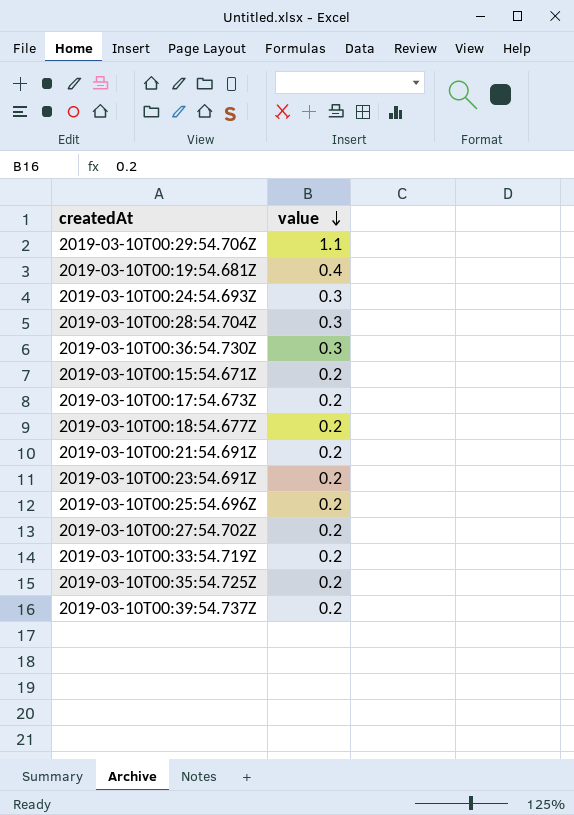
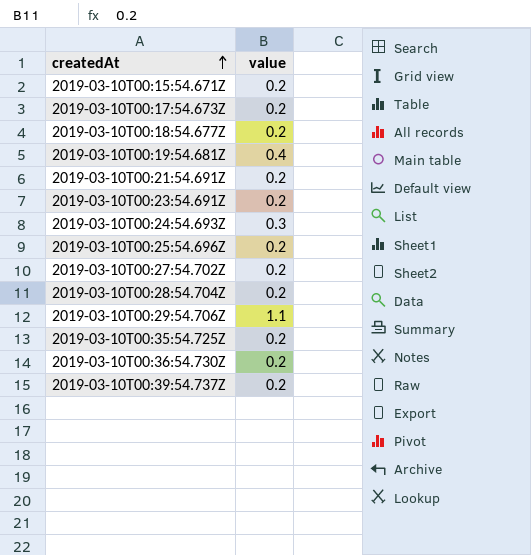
row order: value descending -> createdAt ascending
row 2019-03-10T00:33:54.719Z: 0.2 -> none
2019-03-10T00:28:54.704Z | value: 0.3 -> 0.2
2019-03-10T00:36:54.730Z | value: 0.3 -> 0.2

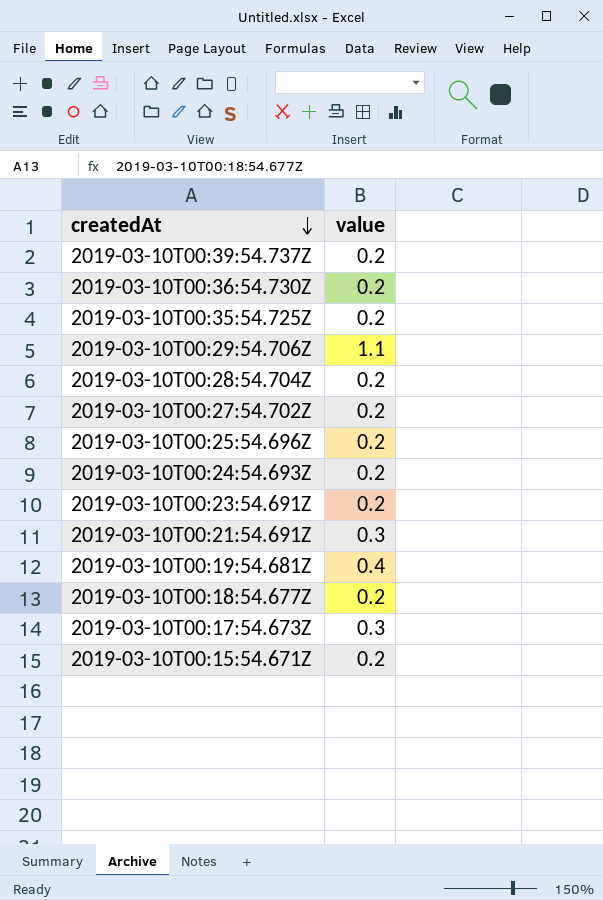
row order: createdAt ascending -> createdAt descending
2019-03-10T00:24:54.693Z | value: 0.3 -> 0.2
2019-03-10T00:21:54.691Z | value: 0.2 -> 0.3
2019-03-10T00:17:54.673Z | value: 0.2 -> 0.3

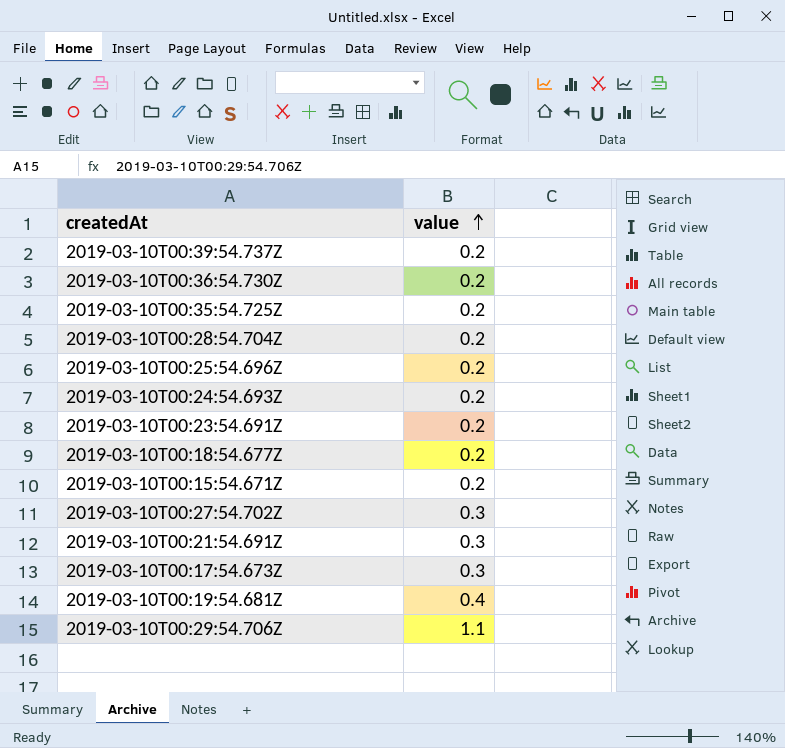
row order: createdAt descending -> value ascending
2019-03-10T00:27:54.702Z | value: 0.2 -> 0.3

